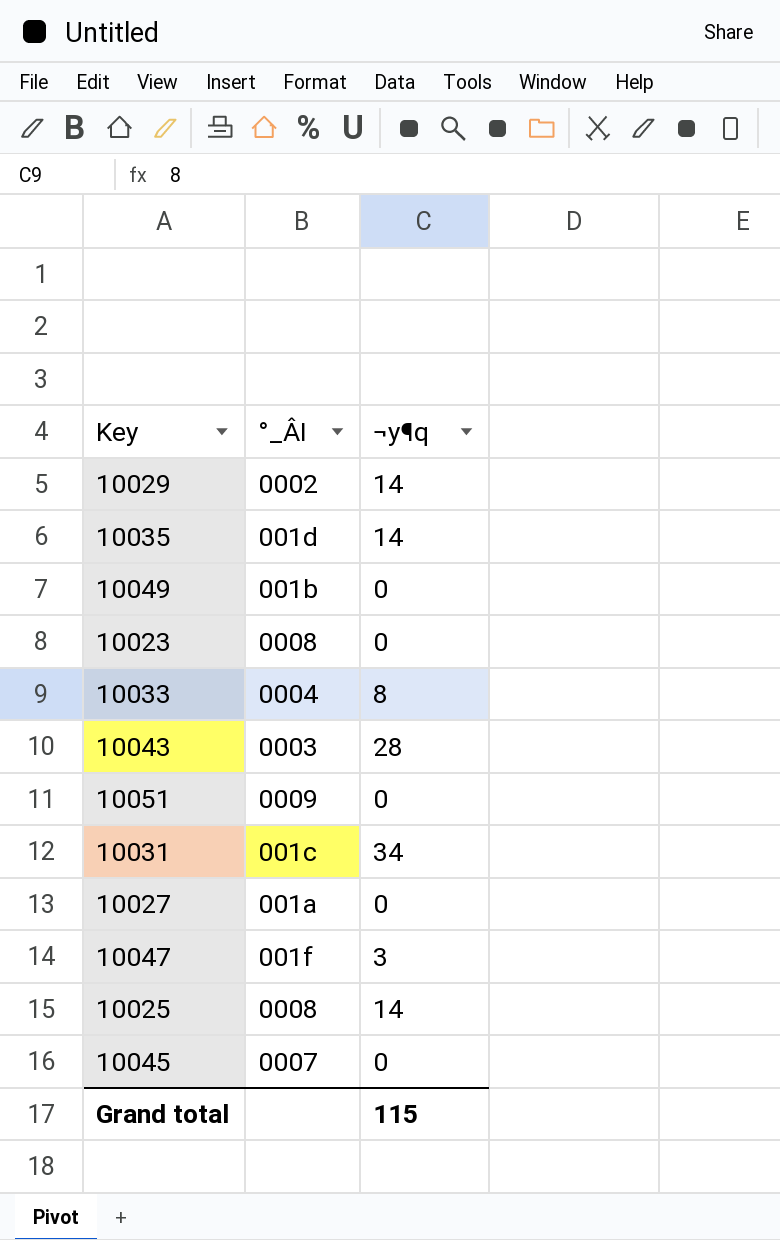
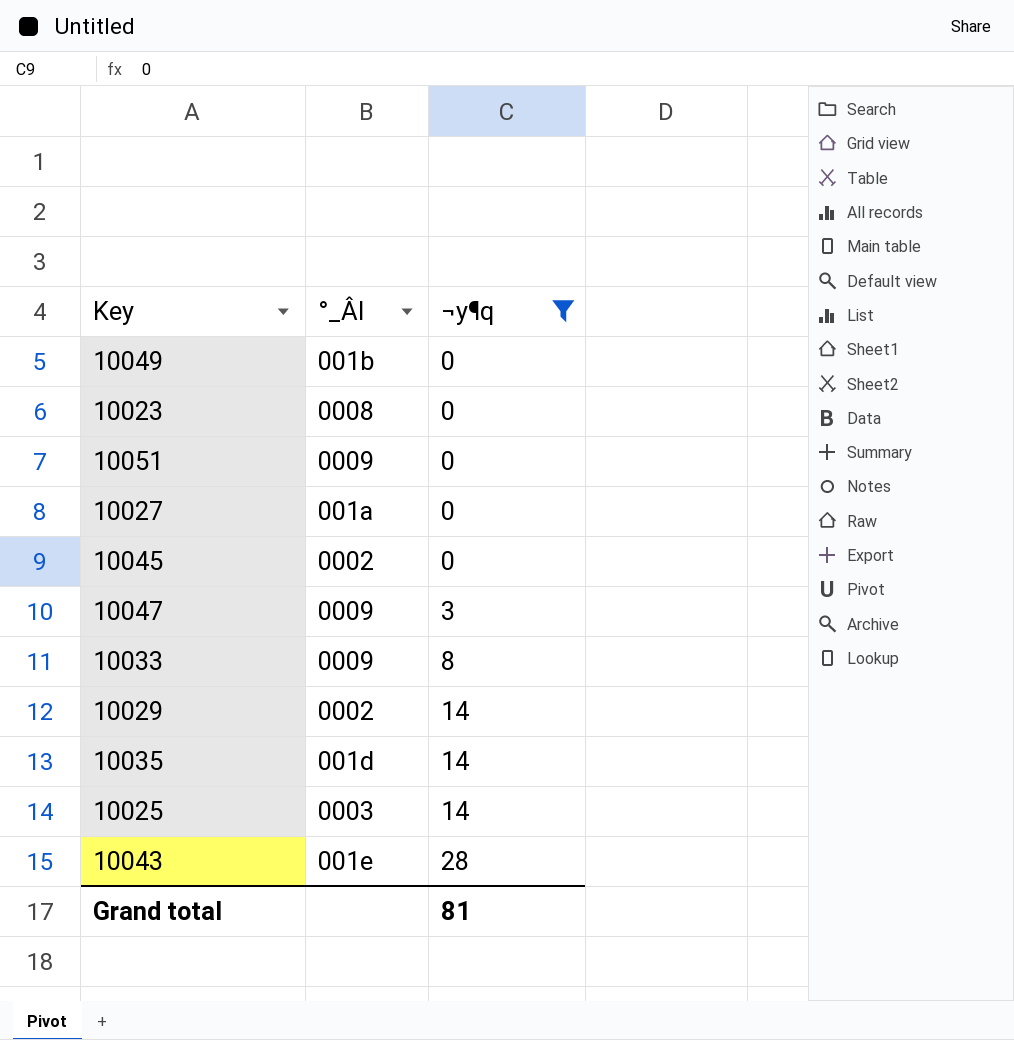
filter: none -> ¬y¶q != 34
row order: none -> ¬y¶q ascending
10045 | °_ÂI: 0007 -> 0002
10047 | °_ÂI: 001f -> 0009
10033 | °_ÂI: 0004 -> 0009
10025 | °_ÂI: 0008 -> 0003
10043 | °_ÂI: 0003 -> 001e
Grand total | ¬y¶q: 115 -> 81

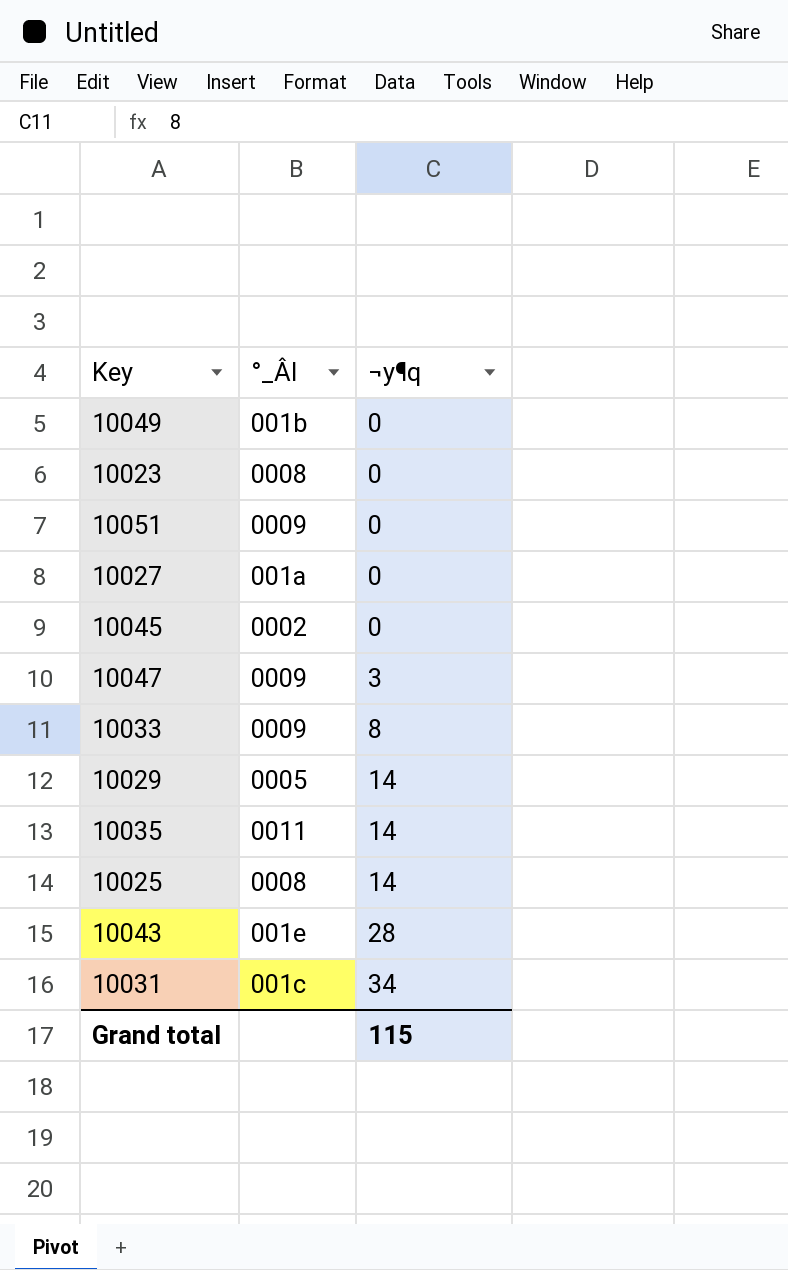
filter: ¬y¶q != 34 -> none
10029 | °_ÂI: 0002 -> 0005
10035 | °_ÂI: 001d -> 0011
10025 | °_ÂI: 0003 -> 0008
Grand total | ¬y¶q: 81 -> 115

